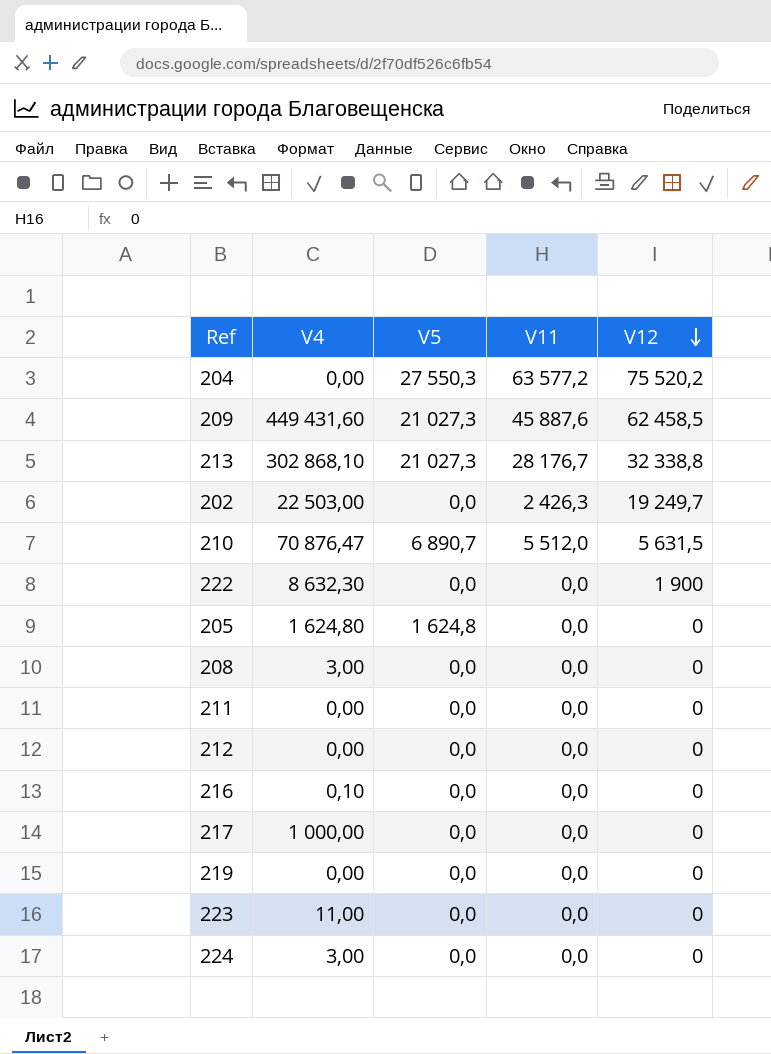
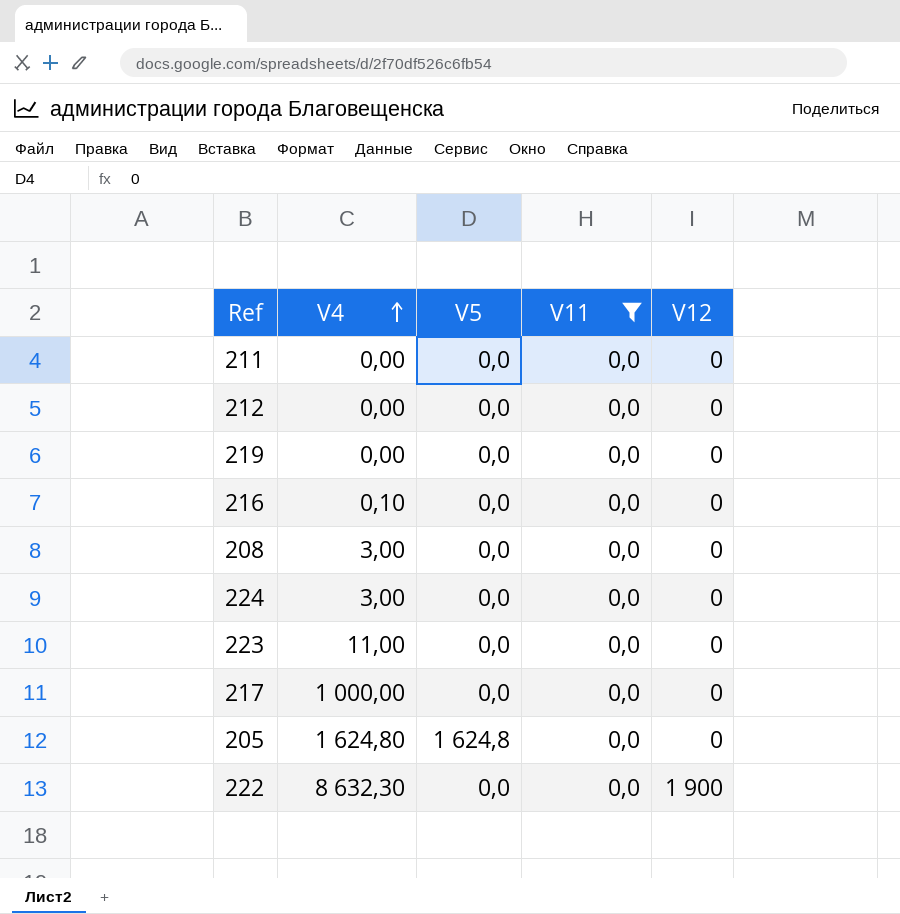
filter: none -> V11 = 0,0
row order: V12 descending -> V4 ascending

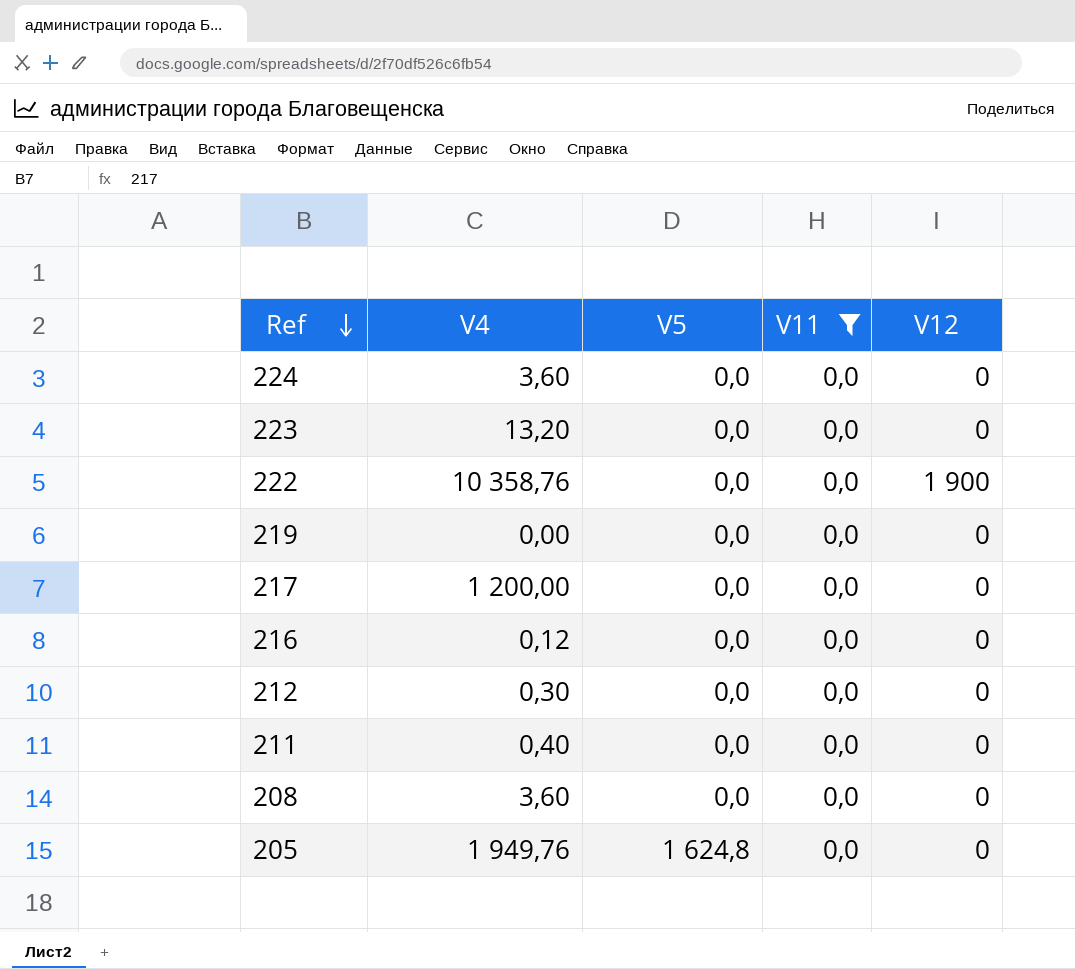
row order: V4 ascending -> Ref descending
224 | V4: 3,00 -> 3,60
223 | V4: 11,00 -> 13,20
222 | V4: 8 632,30 -> 10 358,76
217 | V4: 1 000,00 -> 1 200,00
216 | V4: 0,10 -> 0,12
212 | V4: 0,00 -> 0,30
211 | V4: 0,00 -> 0,40
208 | V4: 3,00 -> 3,60
205 | V4: 1 624,80 -> 1 949,76

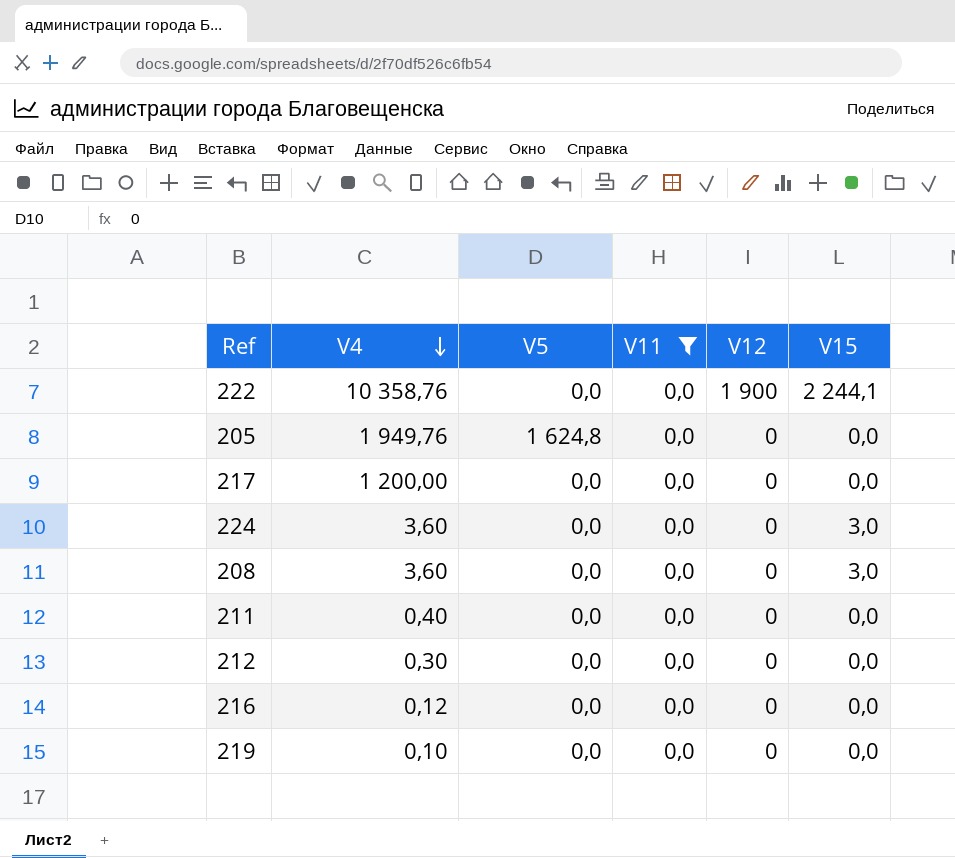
row order: Ref descending -> V4 descending
column V15 | position: none -> 6
row 223: 13,20 | 0,0 | 0,0 | 0 -> none
219 | V4: 0,00 -> 0,10

